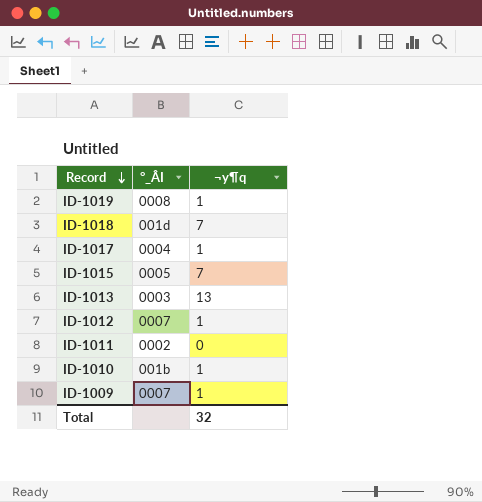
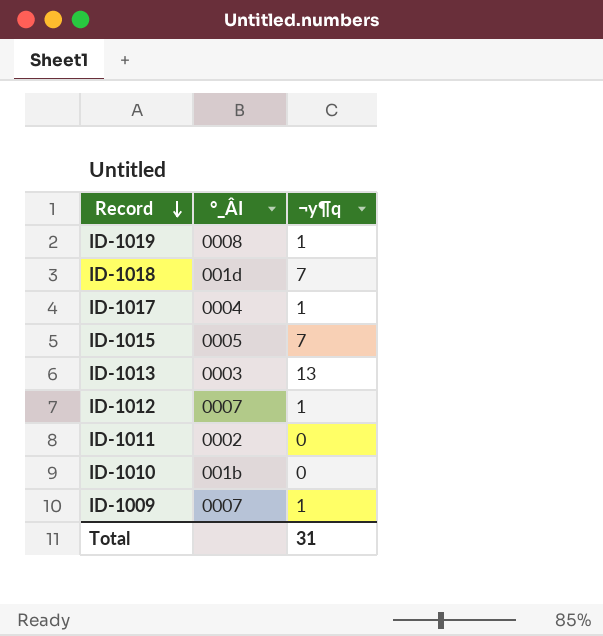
ID-1010 | ¬y¶q: 1 -> 0
Total | ¬y¶q: 32 -> 31

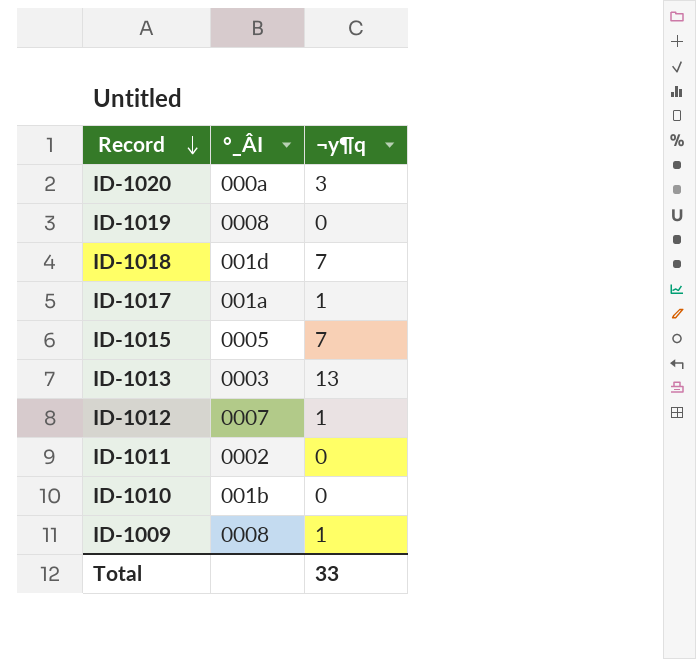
row ID-1020: none -> 000a | 3
ID-1019 | ¬y¶q: 1 -> 0
ID-1017 | °_ÂI: 0004 -> 001a
ID-1009 | °_ÂI: 0007 -> 0008
Total | ¬y¶q: 31 -> 33

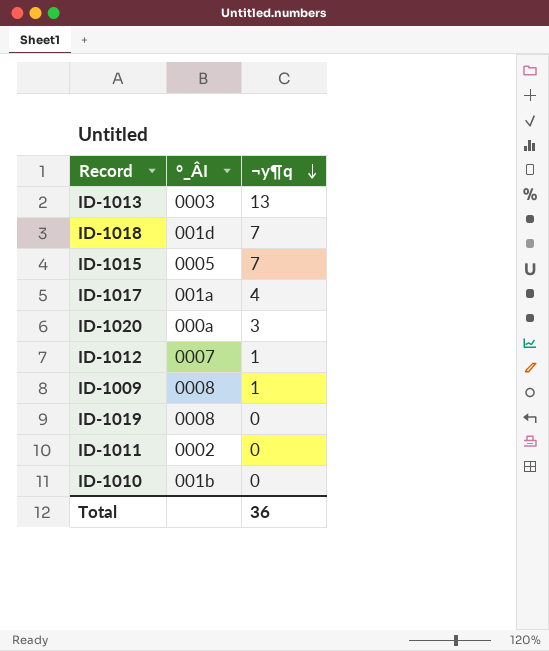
row order: Record descending -> ¬y¶q descending
ID-1017 | ¬y¶q: 1 -> 4
Total | ¬y¶q: 33 -> 36

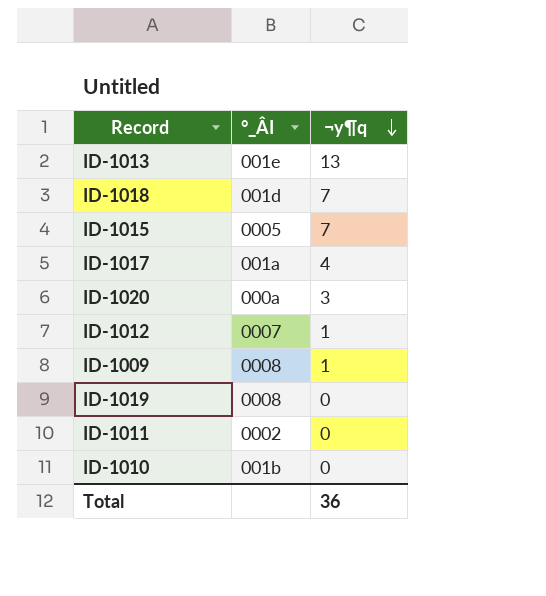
ID-1013 | °_ÂI: 0003 -> 001e

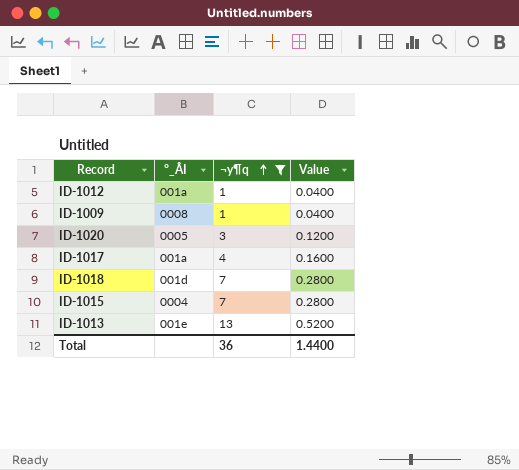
filter: none -> ¬y¶q != 0
row order: ¬y¶q descending -> ¬y¶q ascending
column Value | formula: none -> [¬y¶q] * 0.04
ID-1012 | °_ÂI: 0007 -> 001a
ID-1020 | °_ÂI: 000a -> 0005
ID-1015 | °_ÂI: 0005 -> 0004

